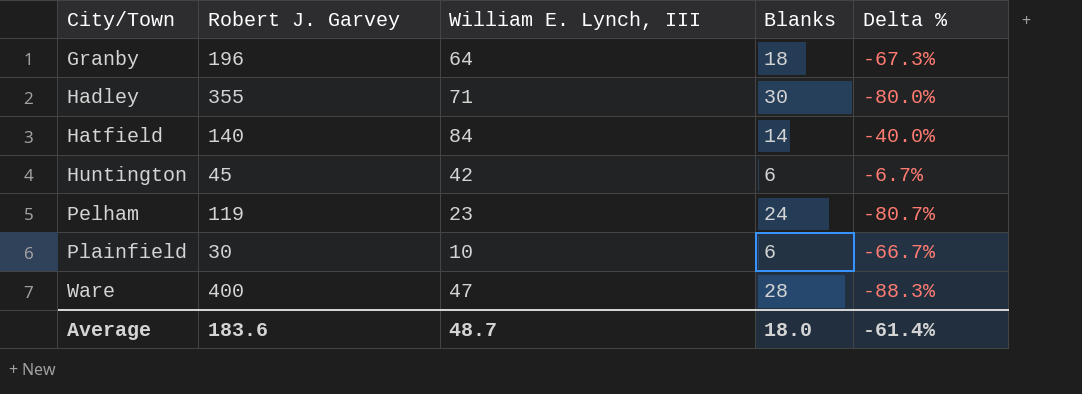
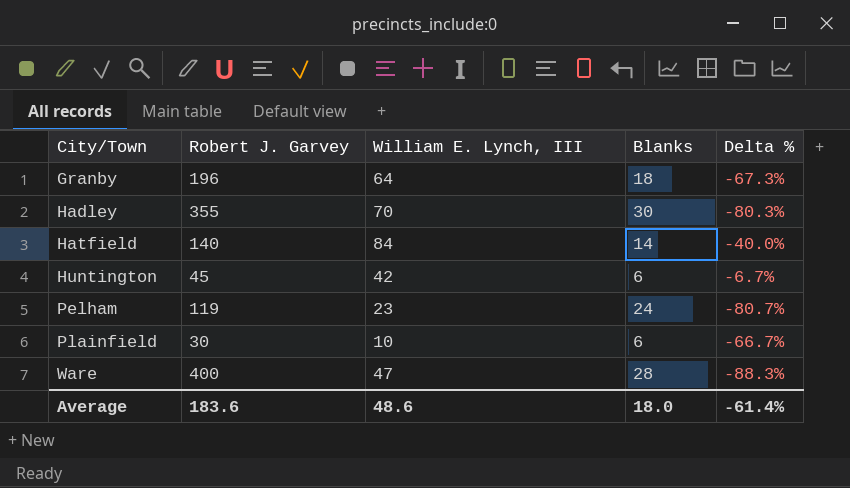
Hadley | William E. Lynch, III: 71 -> 70
Hadley | Delta %: -80.0% -> -80.3%
Average | William E. Lynch, III: 48.7 -> 48.6

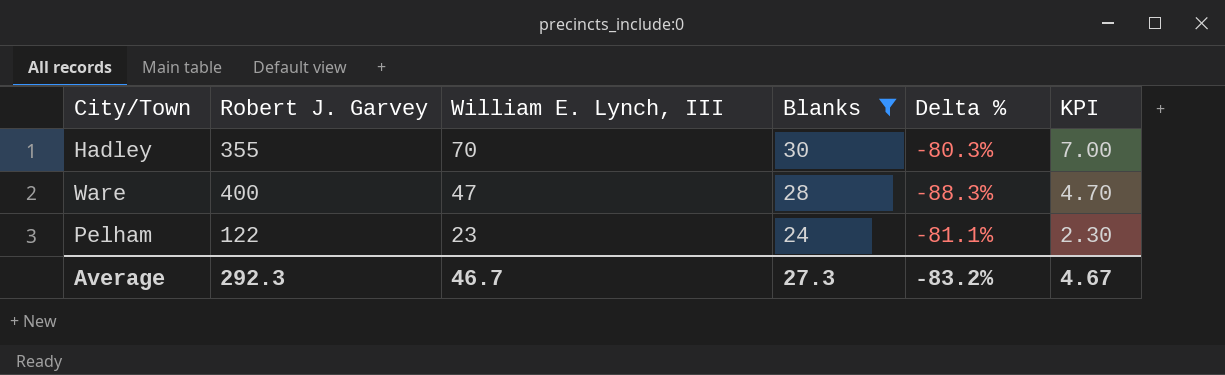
filter: none -> Blanks >= 24
row order: City/Town ascending -> William E. Lynch, III descending
column KPI | formula: none -> [William E. Lynch, III] * 0.1
Pelham | Robert J. Garvey: 119 -> 122
Pelham | Delta %: -80.7% -> -81.1%
Average | Robert J. Garvey: 183.6 -> 292.3
Average | William E. Lynch, III: 48.6 -> 46.7
Average | Blanks: 18.0 -> 27.3
Average | Delta %: -61.4% -> -83.2%

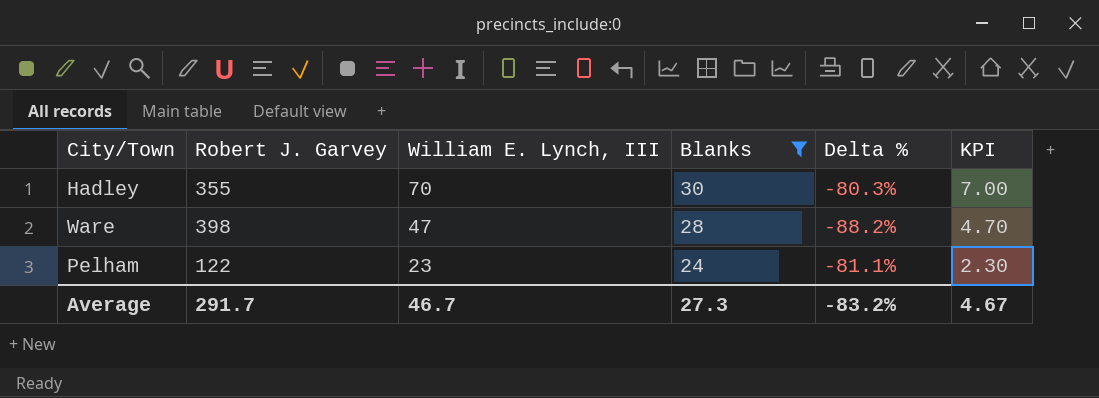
Ware | Robert J. Garvey: 400 -> 398
Ware | Delta %: -88.3% -> -88.2%
Average | Robert J. Garvey: 292.3 -> 291.7

